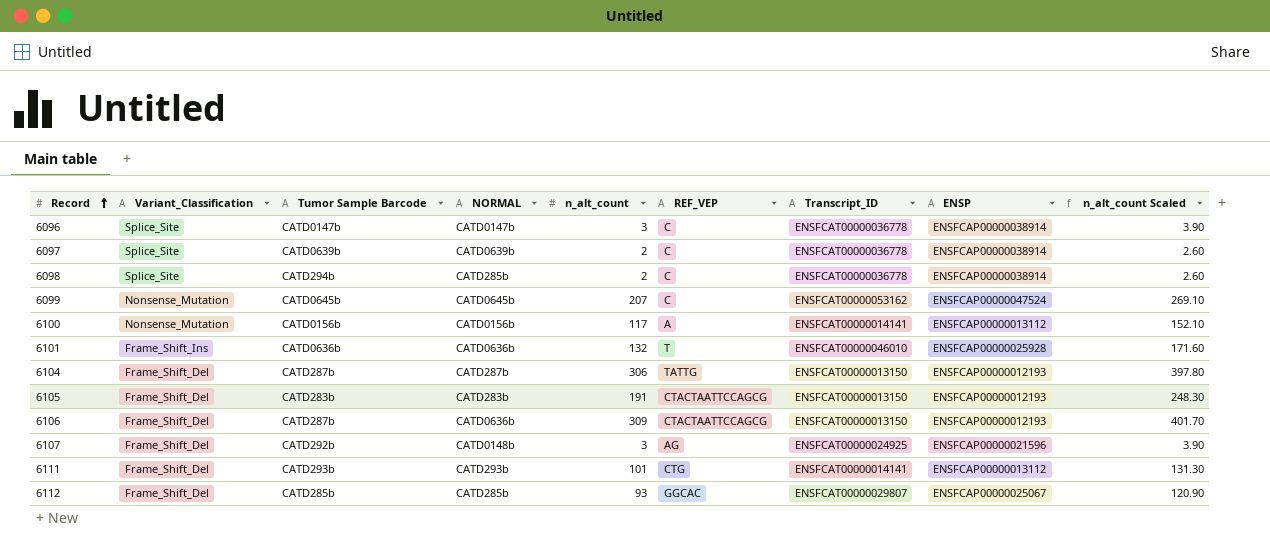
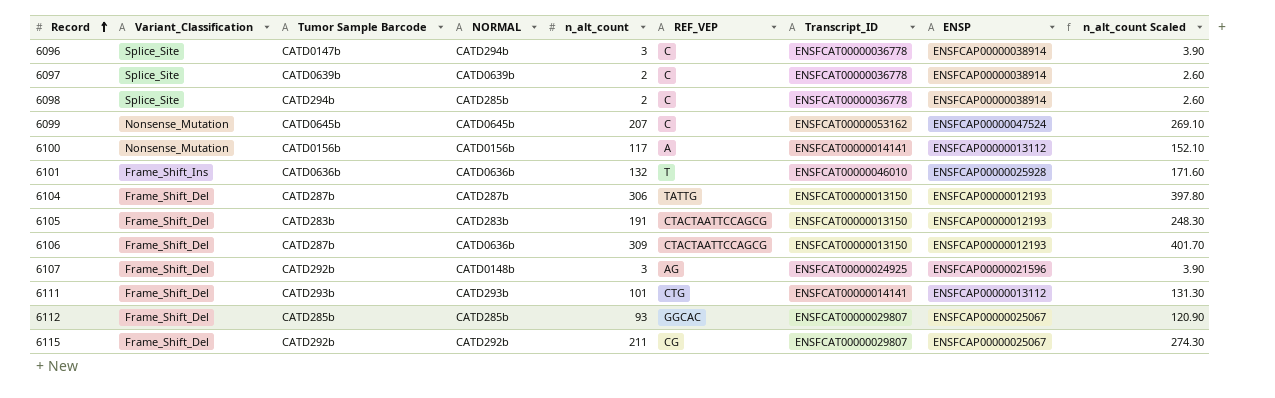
6096 | NORMAL: CATD0147b -> CATD294b
row 6115: none -> Frame_Shift_Del | CATD292b | CATD292b | 211 | CG | ENSFCAT00000029807 | ENSFCAP00000025067 | 274.30

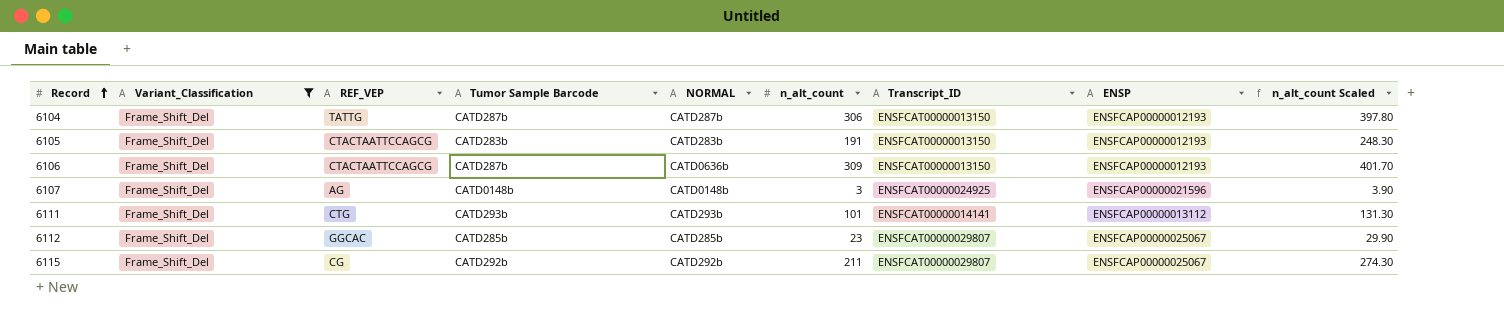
filter: none -> Variant_Classification = Frame_Shift_Del
column REF_VEP | position: 6 -> 3
6107 | Tumor Sample Barcode: CATD292b -> CATD0148b
6112 | n_alt_count: 93 -> 23
6112 | n_alt_count Scaled: 120.90 -> 29.90

